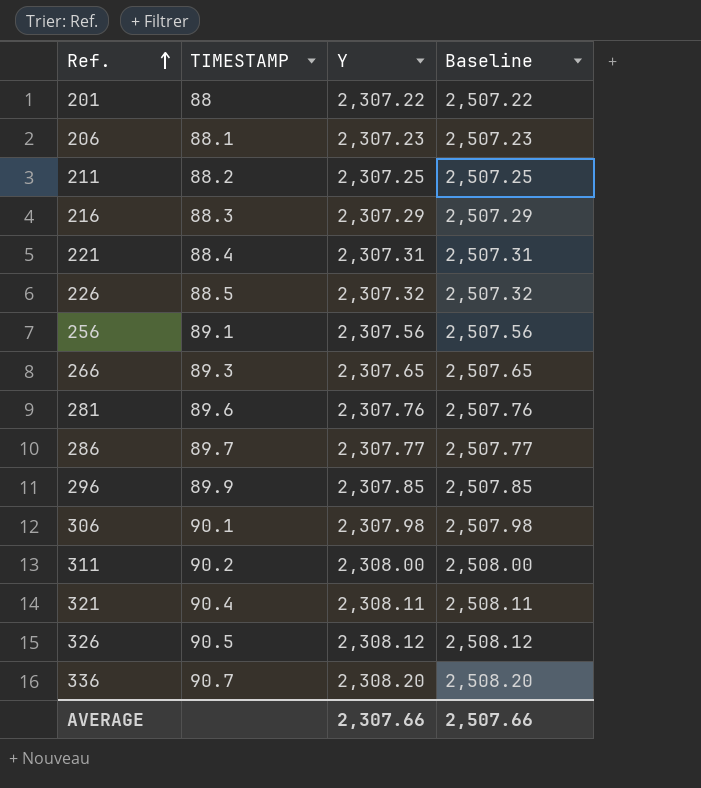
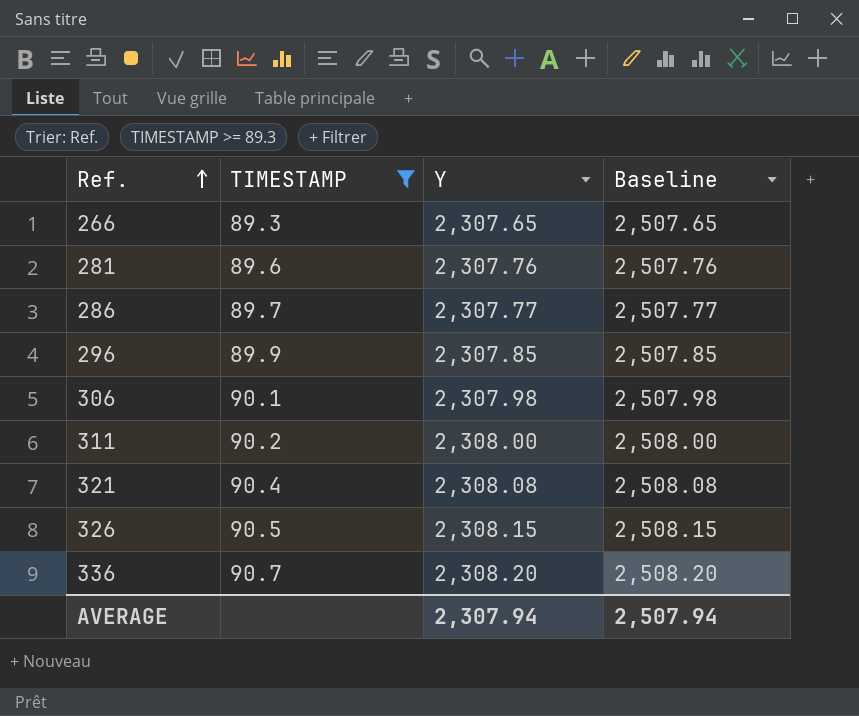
filter: none -> TIMESTAMP >= 89.3
321 | Y: 2,308.11 -> 2,308.08
321 | Baseline: 2,508.11 -> 2,508.08
326 | Y: 2,308.12 -> 2,308.15
326 | Baseline: 2,508.12 -> 2,508.15
AVERAGE | Y: 2,307.66 -> 2,307.94
AVERAGE | Baseline: 2,507.66 -> 2,507.94

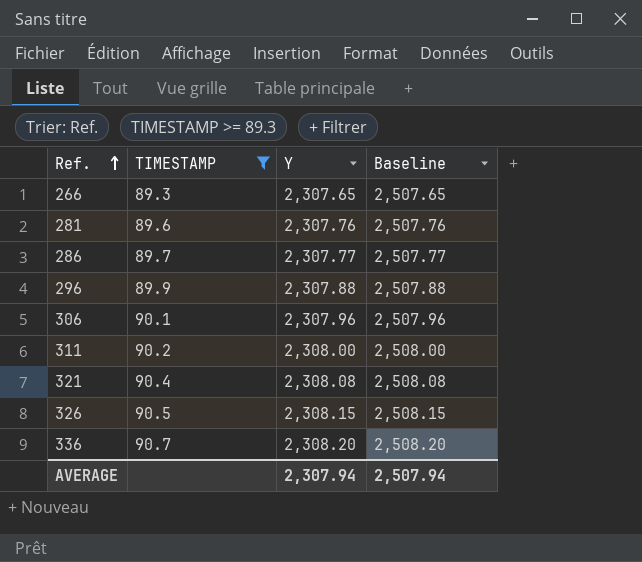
296 | Y: 2,307.85 -> 2,307.88
296 | Baseline: 2,507.85 -> 2,507.88
306 | Y: 2,307.98 -> 2,307.96
306 | Baseline: 2,507.98 -> 2,507.96

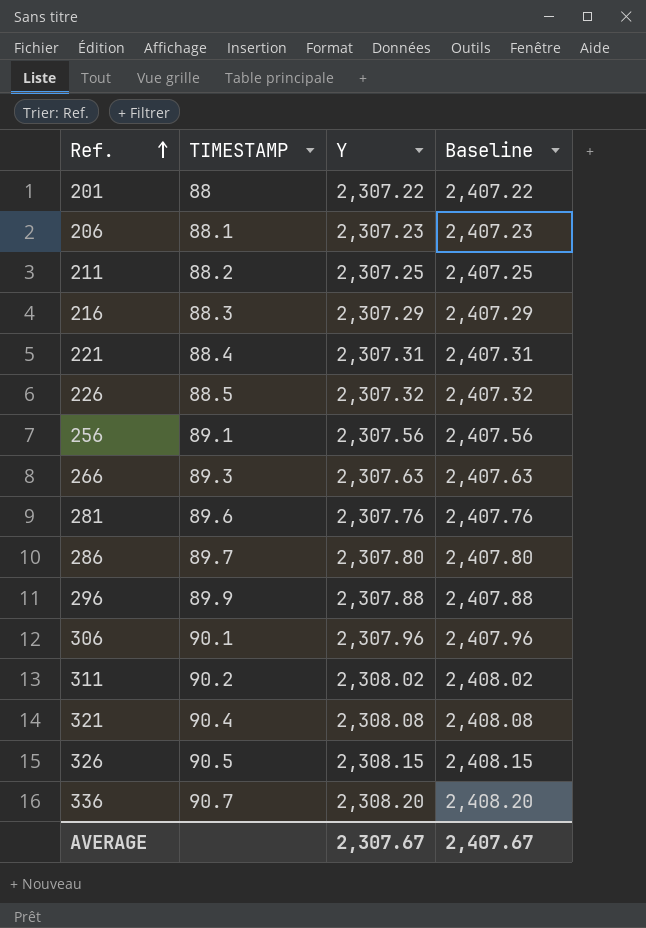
filter: TIMESTAMP >= 89.3 -> none
column Baseline | formula: [Y] + 200 -> [Y] + 100
266 | Y: 2,307.65 -> 2,307.63
286 | Y: 2,307.77 -> 2,307.80
311 | Y: 2,308.00 -> 2,308.02
AVERAGE | Y: 2,307.94 -> 2,307.67
AVERAGE | Baseline: 2,507.94 -> 2,407.67

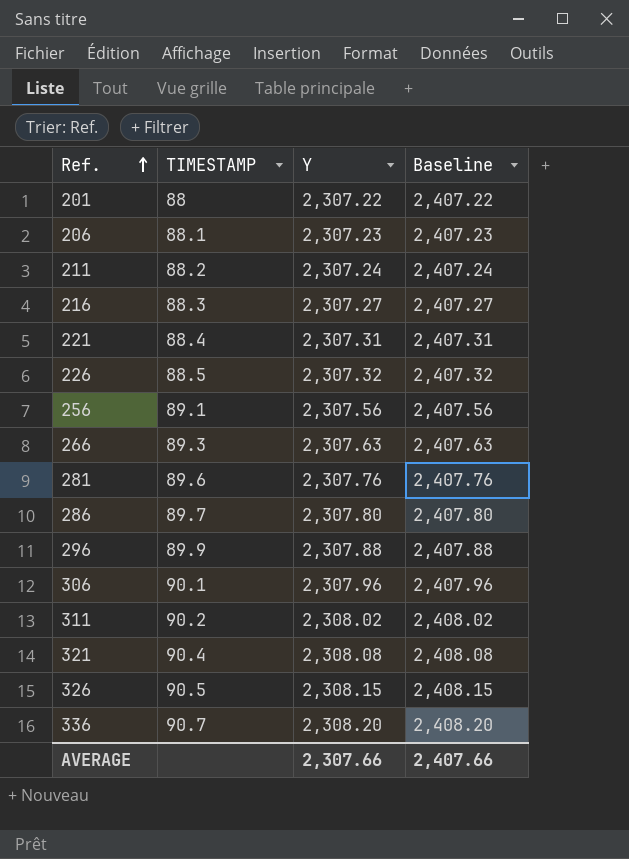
211 | Y: 2,307.25 -> 2,307.24
211 | Baseline: 2,407.25 -> 2,407.24
216 | Y: 2,307.29 -> 2,307.27
216 | Baseline: 2,407.29 -> 2,407.27
AVERAGE | Y: 2,307.67 -> 2,307.66
AVERAGE | Baseline: 2,407.67 -> 2,407.66

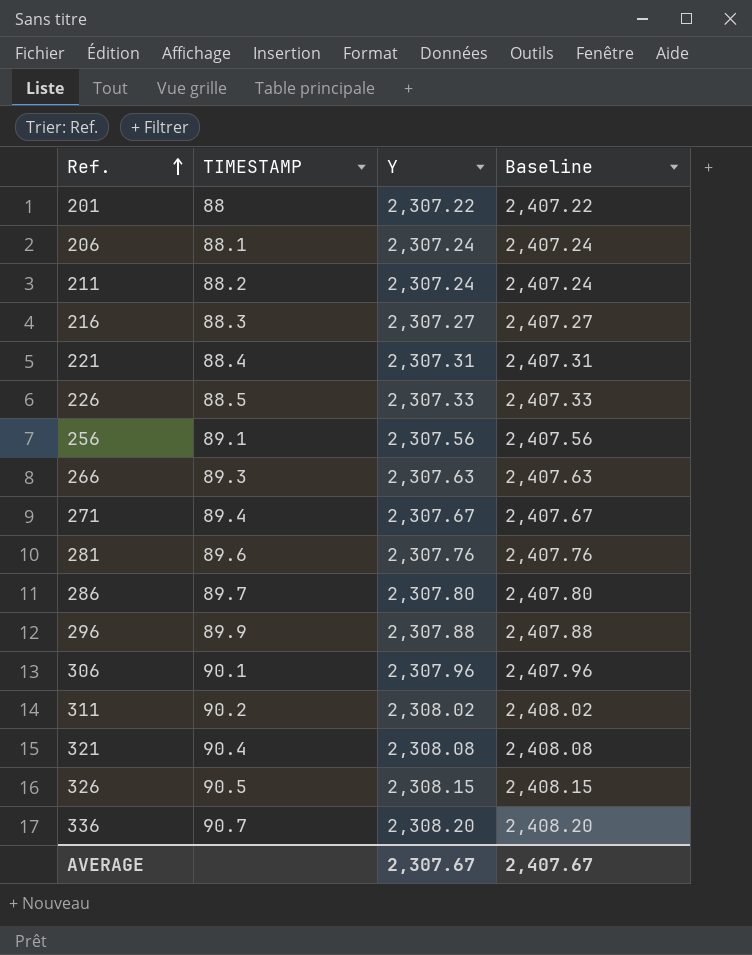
206 | Y: 2,307.23 -> 2,307.24
206 | Baseline: 2,407.23 -> 2,407.24
226 | Y: 2,307.32 -> 2,307.33
226 | Baseline: 2,407.32 -> 2,407.33
row 271: none -> 89.4 | 2,307.67 | 2,407.67
AVERAGE | Y: 2,307.66 -> 2,307.67
AVERAGE | Baseline: 2,407.66 -> 2,407.67

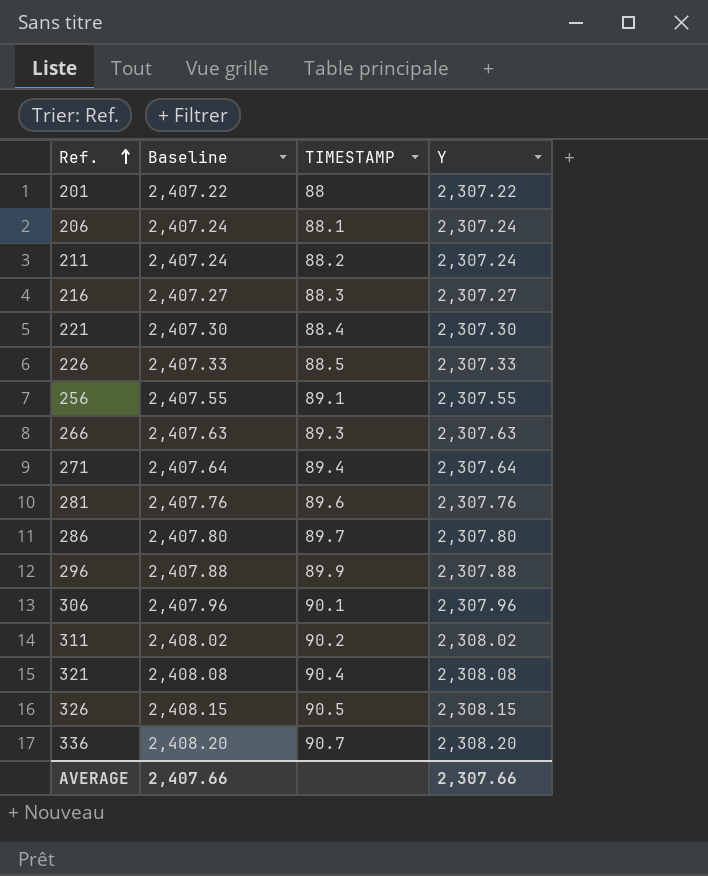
column Baseline | position: 4 -> 2
221 | Baseline: 2,407.31 -> 2,407.30
221 | Y: 2,307.31 -> 2,307.30
256 | Baseline: 2,407.56 -> 2,407.55
256 | Y: 2,307.56 -> 2,307.55
271 | Baseline: 2,407.67 -> 2,407.64
271 | Y: 2,307.67 -> 2,307.64
AVERAGE | Baseline: 2,407.67 -> 2,407.66
AVERAGE | Y: 2,307.67 -> 2,307.66

